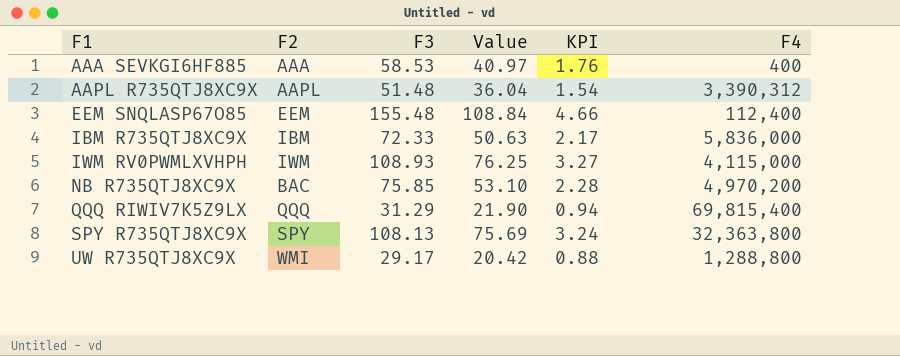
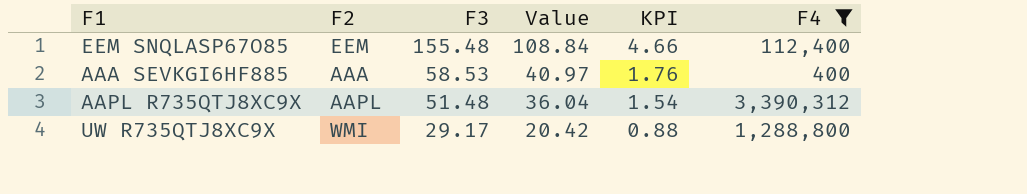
filter: none -> F4 <= 3,390,312
row order: F1 ascending -> F3 descending

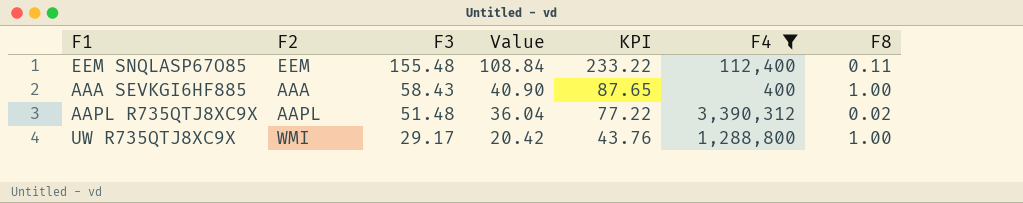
column KPI | formula: [F3] * 0.03 -> [F3] * 1.5
column F8 | position: none -> 7
AAA SEVKGI6HF885 | F3: 58.53 -> 58.43
AAA SEVKGI6HF885 | Value: 40.97 -> 40.90

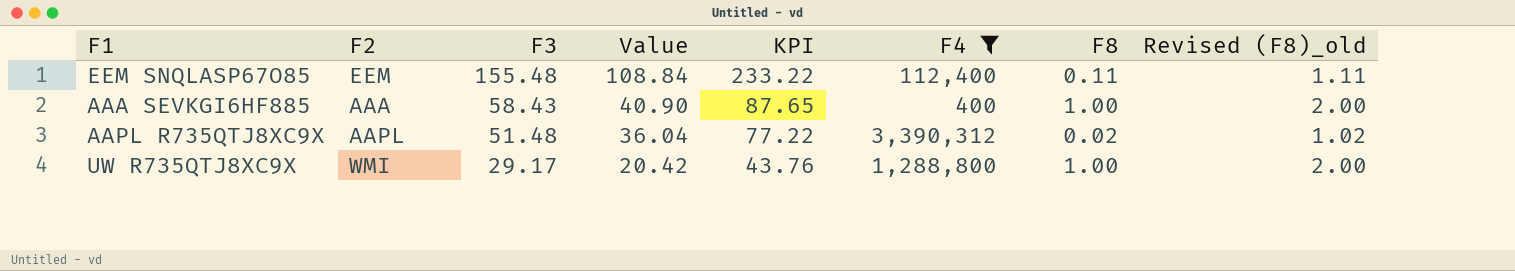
column Revised (F8)_old | formula: none -> [F8] + 1

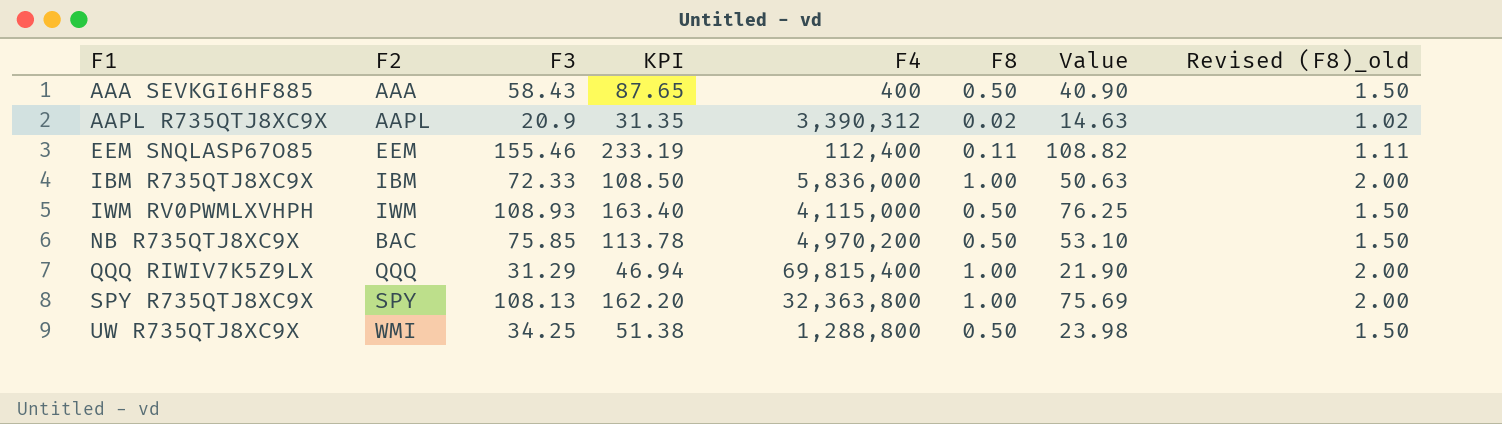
filter: F4 <= 3,390,312 -> none
row order: F3 descending -> F1 ascending
column Value | position: 4 -> 7
AAA SEVKGI6HF885 | F8: 1.00 -> 0.50
AAA SEVKGI6HF885 | Revised (F8)_old: 2.00 -> 1.50
AAPL R735QTJ8XC9X | F3: 51.48 -> 20.9
AAPL R735QTJ8XC9X | KPI: 77.22 -> 31.35
AAPL R735QTJ8XC9X | Value: 36.04 -> 14.63
EEM SNQLASP67O85 | F3: 155.48 -> 155.46
EEM SNQLASP67O85 | KPI: 233.22 -> 233.19
EEM SNQLASP67O85 | Value: 108.84 -> 108.82
UW R735QTJ8XC9X | F3: 29.17 -> 34.25
UW R735QTJ8XC9X | KPI: 43.76 -> 51.38
UW R735QTJ8XC9X | F8: 1.00 -> 0.50
UW R735QTJ8XC9X | Value: 20.42 -> 23.98
UW R735QTJ8XC9X | Revised (F8)_old: 2.00 -> 1.50

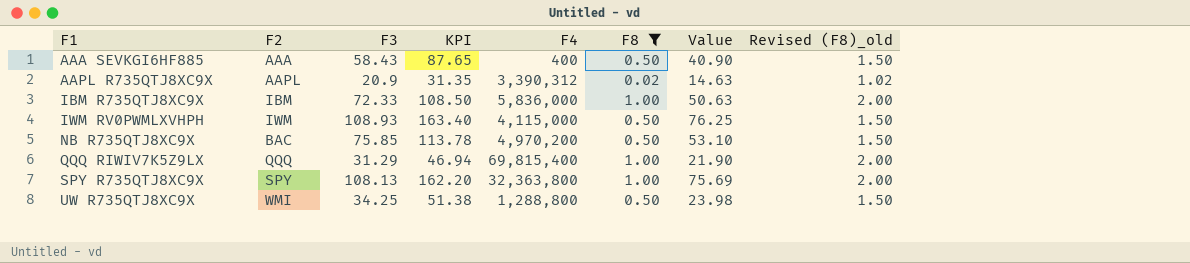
filter: none -> F8 != 0.11

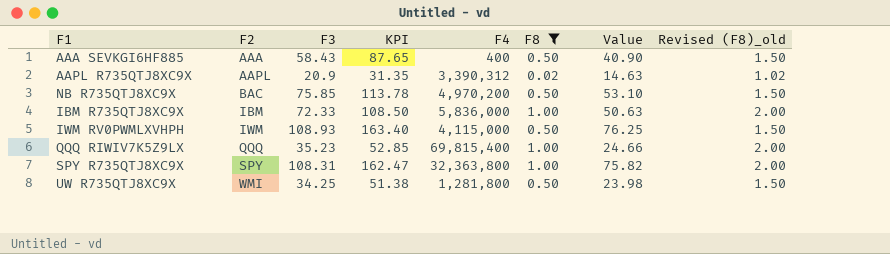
row order: F1 ascending -> F2 ascending
QQQ RIWIV7K5Z9LX | F3: 31.29 -> 35.23
QQQ RIWIV7K5Z9LX | KPI: 46.94 -> 52.85
QQQ RIWIV7K5Z9LX | Value: 21.90 -> 24.66
SPY R735QTJ8XC9X | F3: 108.13 -> 108.31
SPY R735QTJ8XC9X | KPI: 162.20 -> 162.47
SPY R735QTJ8XC9X | Value: 75.69 -> 75.82
UW R735QTJ8XC9X | F4: 1,288,800 -> 1,281,800

